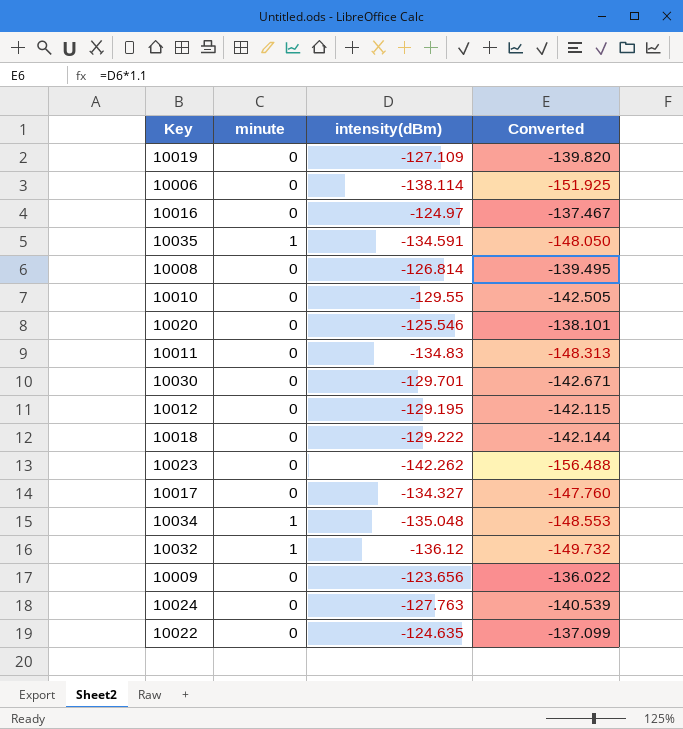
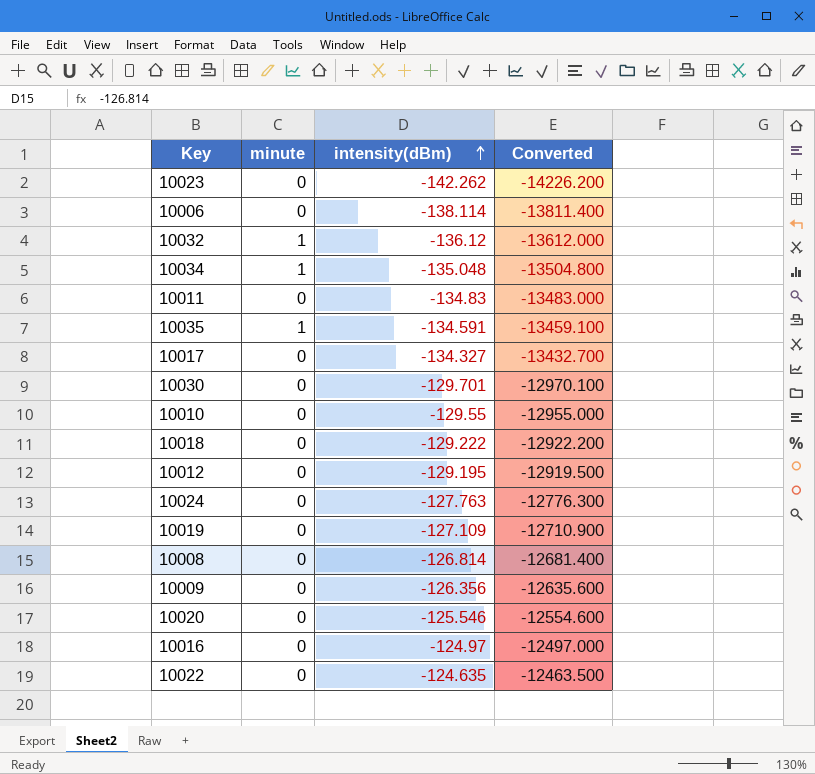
row order: none -> intensity(dBm) ascending
column Converted | formula: [intensity(dBm)] * 1.1 -> [intensity(dBm)] * 100
10009 | intensity(dBm): -123.656 -> -126.356

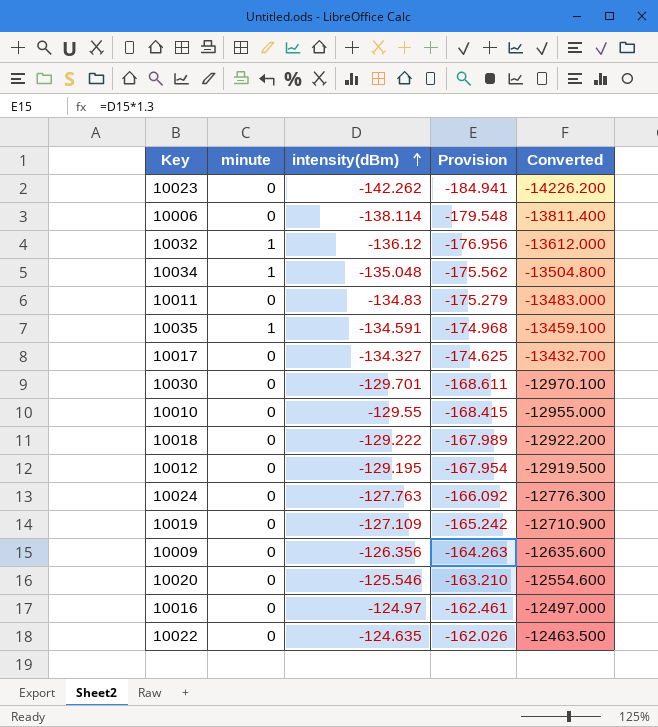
column Provision | formula: none -> [intensity(dBm)] * 1.3
row 10008: 0 | -126.814 | -12681.400 -> none

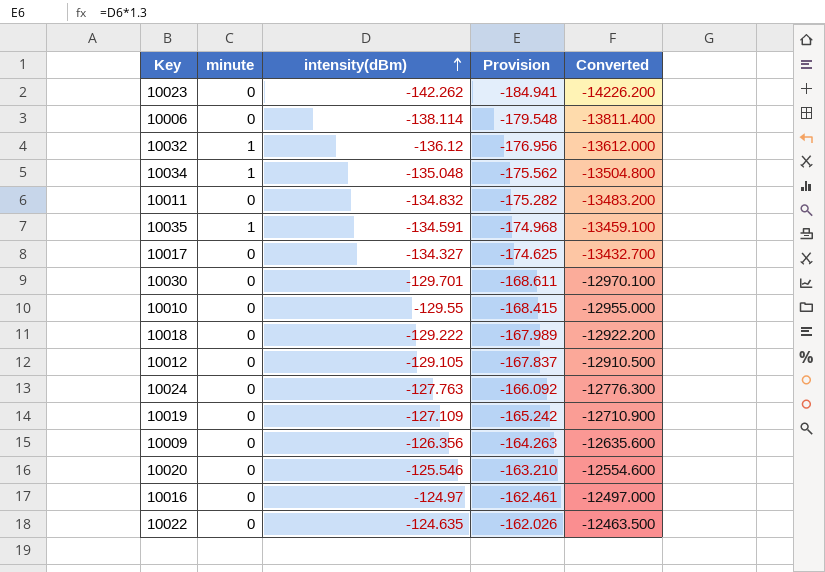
10011 | intensity(dBm): -134.83 -> -134.832
10011 | Provision: -175.279 -> -175.282
10011 | Converted: -13483.000 -> -13483.200
10012 | intensity(dBm): -129.195 -> -129.105
10012 | Provision: -167.954 -> -167.837
10012 | Converted: -12919.500 -> -12910.500

